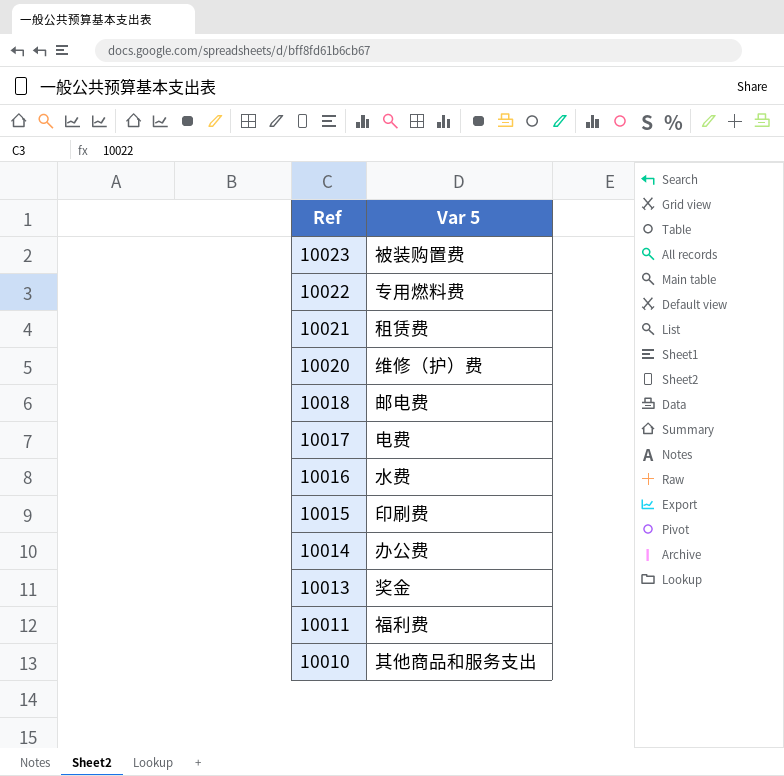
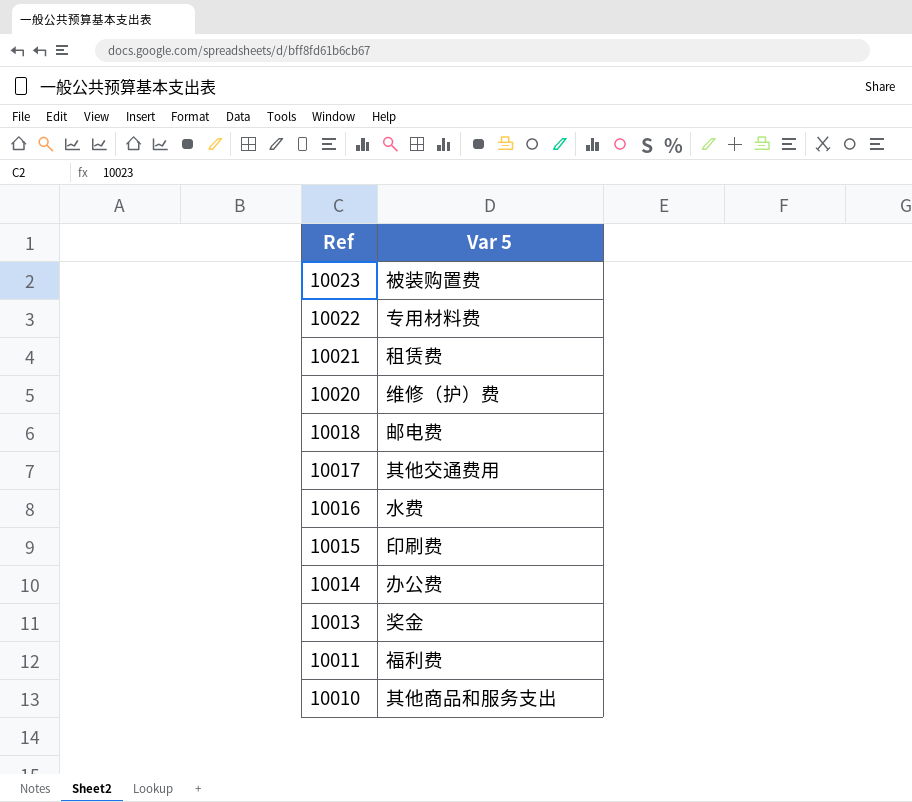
10022 | Var 5: 专用燃料费 -> 专用材料费
10017 | Var 5: 电费 -> 其他交通费用

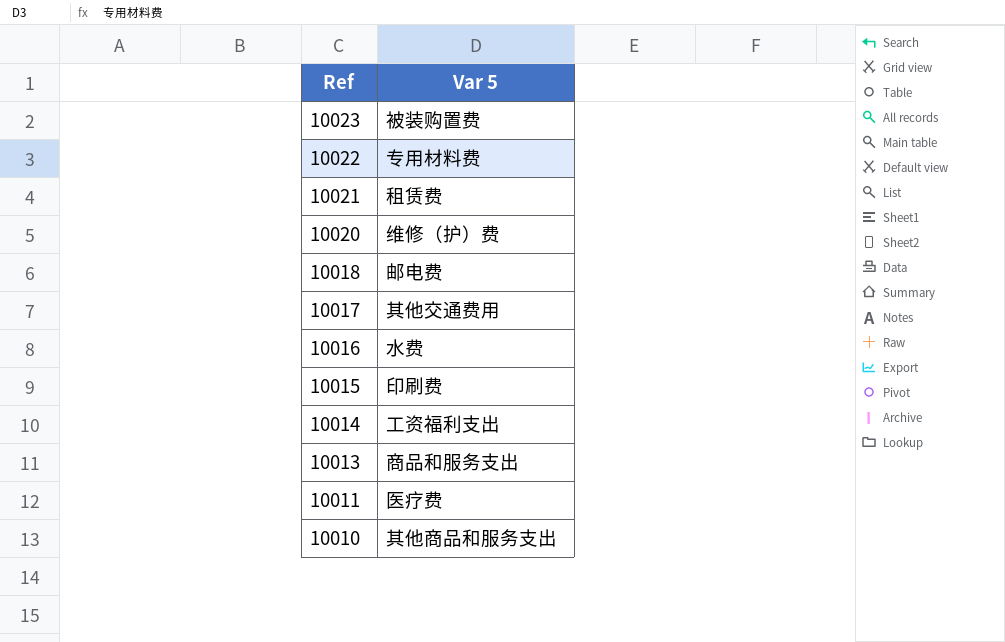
10014 | Var 5: 办公费 -> 工资福利支出
10013 | Var 5: 奖金 -> 商品和服务支出
10011 | Var 5: 福利费 -> 医疗费

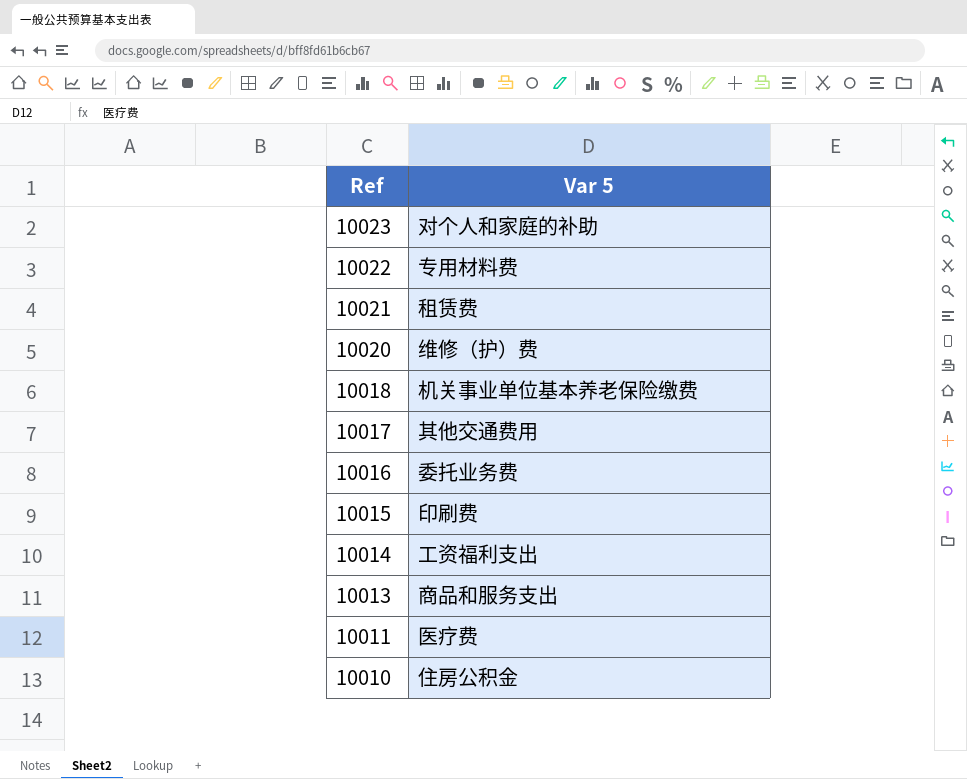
10023 | Var 5: 被装购置费 -> 对个人和家庭的补助
10018 | Var 5: 邮电费 -> 机关事业单位基本养老保险缴费
10016 | Var 5: 水费 -> 委托业务费
10010 | Var 5: 其他商品和服务支出 -> 住房公积金

